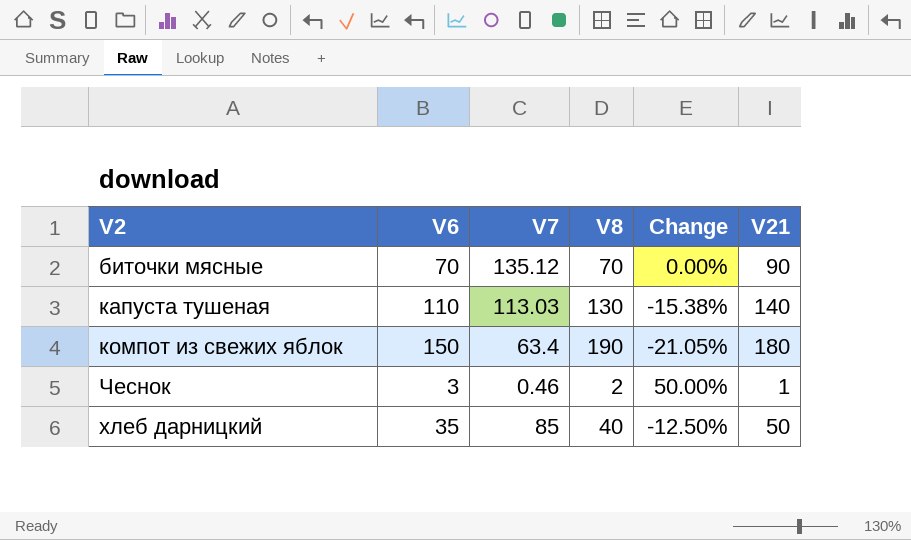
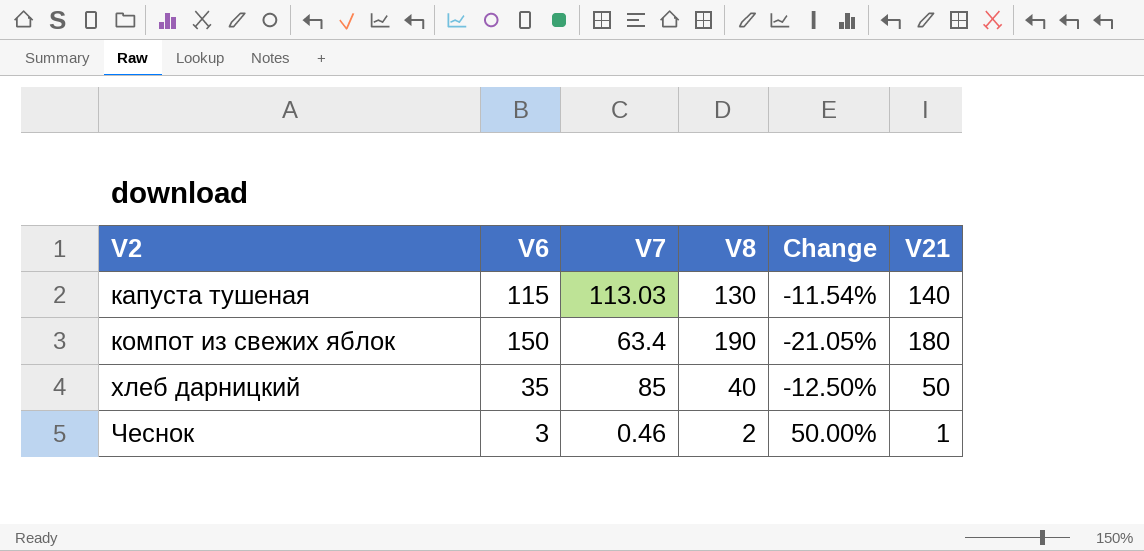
row order: none -> V2 ascending
row биточки мясные: 70 | 135.12 | 70 | 0.00% | 90 -> none
капуста тушеная | V6: 110 -> 115
капуста тушеная | Change: -15.38% -> -11.54%

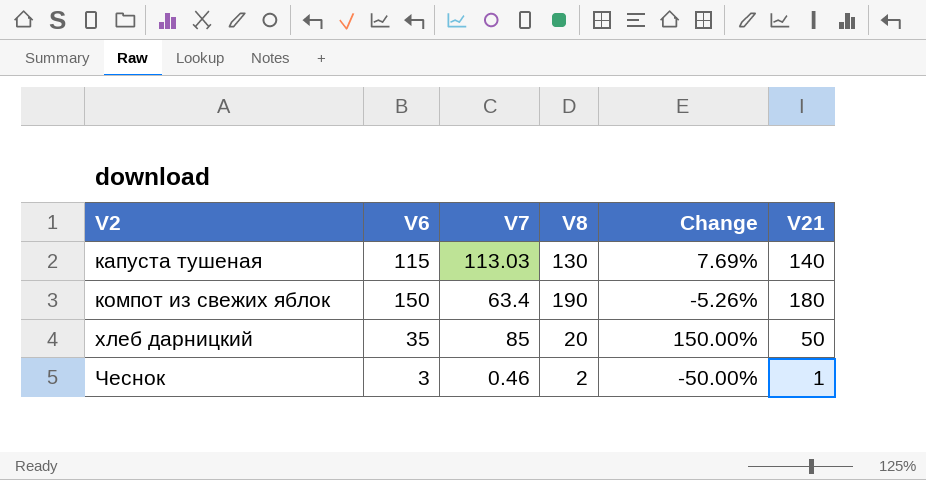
column Change | formula: ([V6] - [V8]) / [V8] -> ([V21] - [V8]) / [V8]
хлеб дарницкий | V8: 40 -> 20

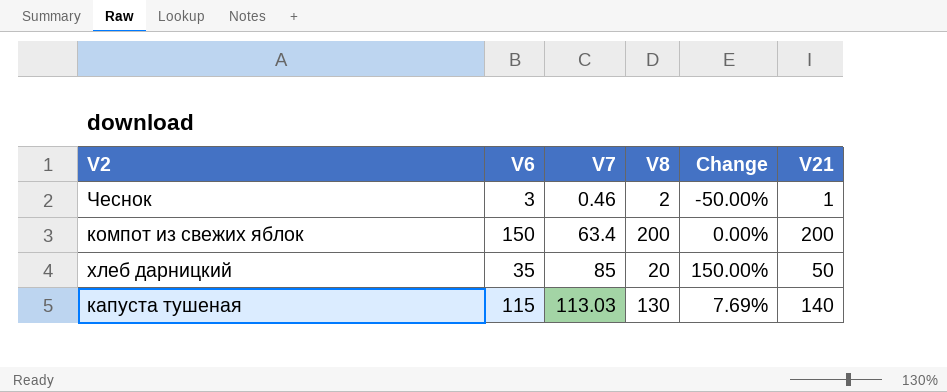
row order: V2 ascending -> V7 ascending
компот из свежих яблок | V8: 190 -> 200
компот из свежих яблок | Change: -5.26% -> 0.00%
компот из свежих яблок | V21: 180 -> 200

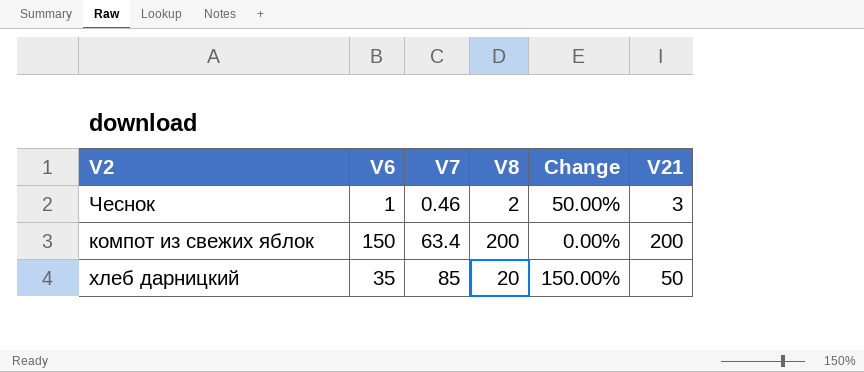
row капуста тушеная: 115 | 113.03 | 130 | 7.69% | 140 -> none
Чеснок | V6: 3 -> 1
Чеснок | Change: -50.00% -> 50.00%
Чеснок | V21: 1 -> 3

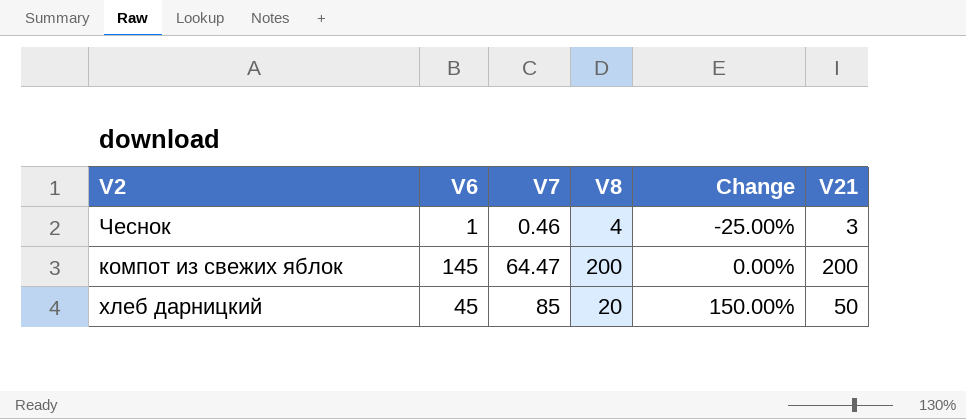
Чеснок | V8: 2 -> 4
Чеснок | Change: 50.00% -> -25.00%
компот из свежих яблок | V6: 150 -> 145
компот из свежих яблок | V7: 63.4 -> 64.47
хлеб дарницкий | V6: 35 -> 45

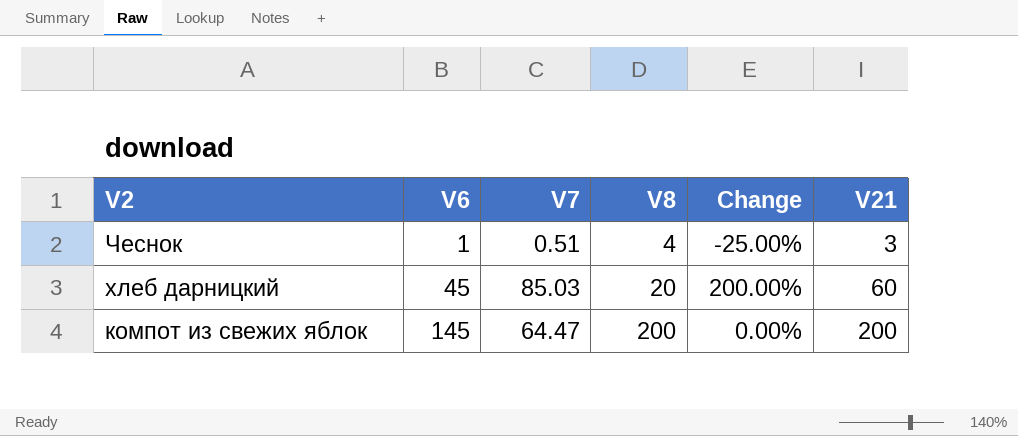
row order: V7 ascending -> V2 descending
Чеснок | V7: 0.46 -> 0.51
хлеб дарницкий | V7: 85 -> 85.03
хлеб дарницкий | Change: 150.00% -> 200.00%
хлеб дарницкий | V21: 50 -> 60

